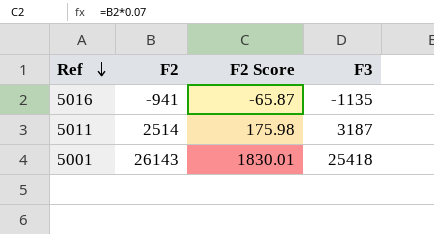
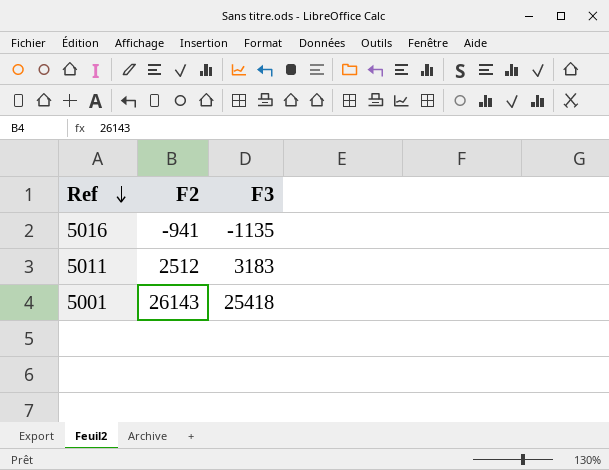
column F2 Score | formula: [F2] * 0.07 -> none
5011 | F2: 2514 -> 2512
5011 | F3: 3187 -> 3183

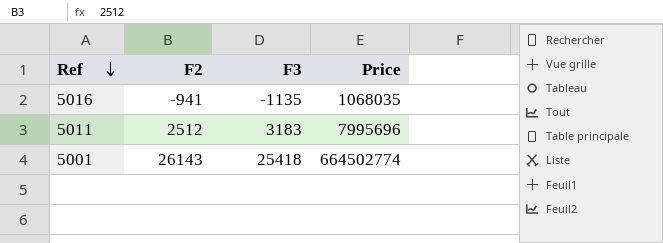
column Price | formula: none -> [F2] * [F3]

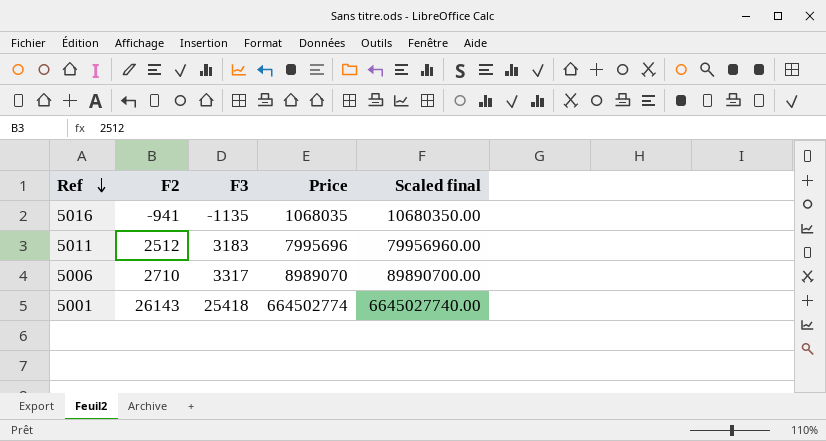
column Scaled final | formula: none -> [Price] * 10
row 5006: none -> 2710 | 3317 | 8989070 | 89890700.00

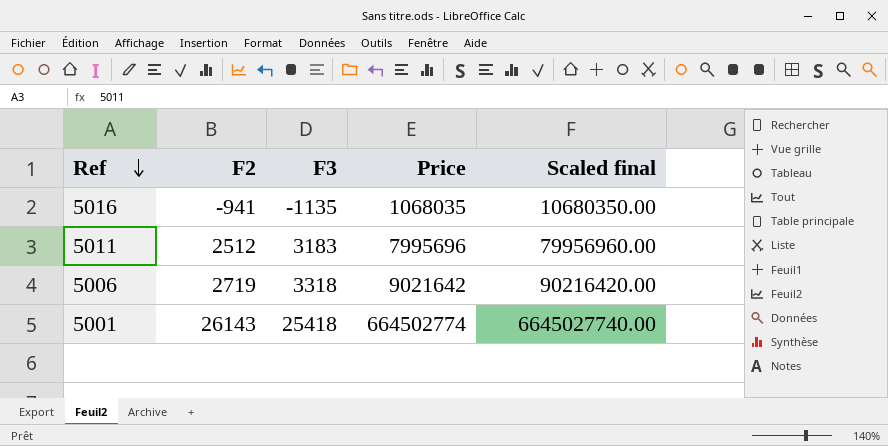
5006 | F2: 2710 -> 2719
5006 | F3: 3317 -> 3318
5006 | Price: 8989070 -> 9021642
5006 | Scaled final: 89890700.00 -> 90216420.00

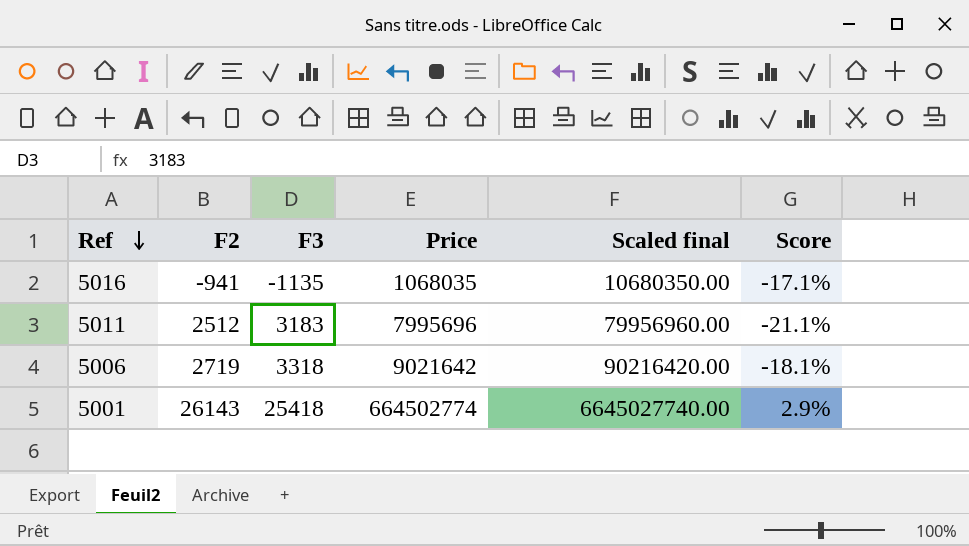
column Score | formula: none -> ([F2] - [F3]) / [F3]

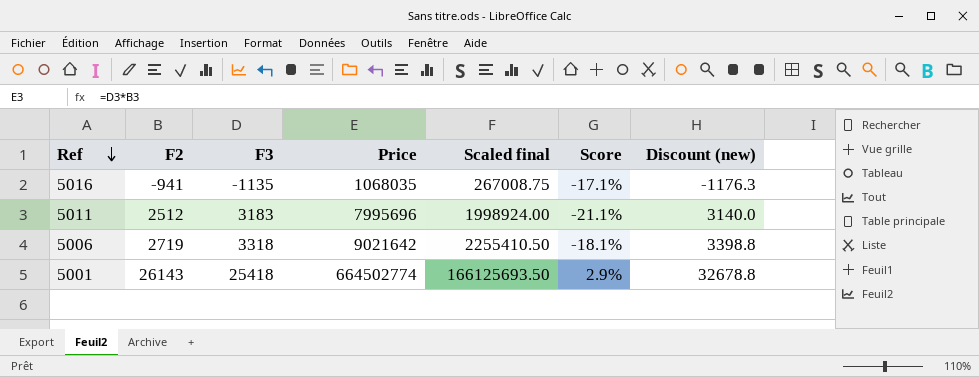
column Scaled final | formula: [Price] * 10 -> [Price] * 0.25
column Discount (new) | formula: none -> [F2] * 1.25

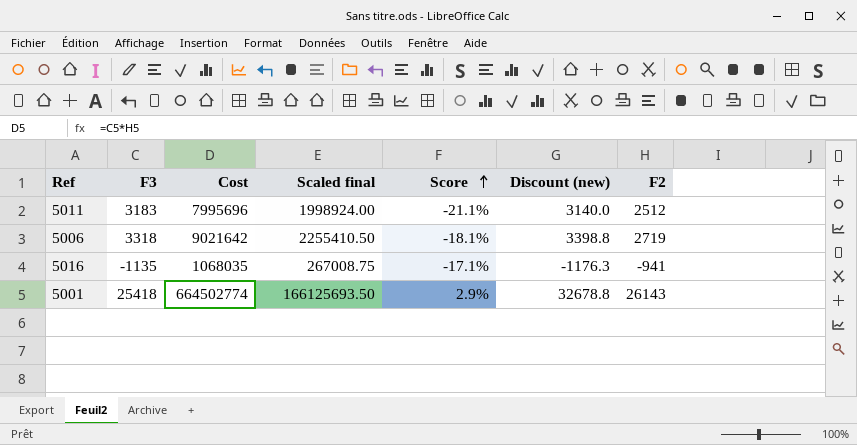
row order: Ref descending -> Score ascending
column name: Price -> Cost
column F2 | position: 2 -> 7

